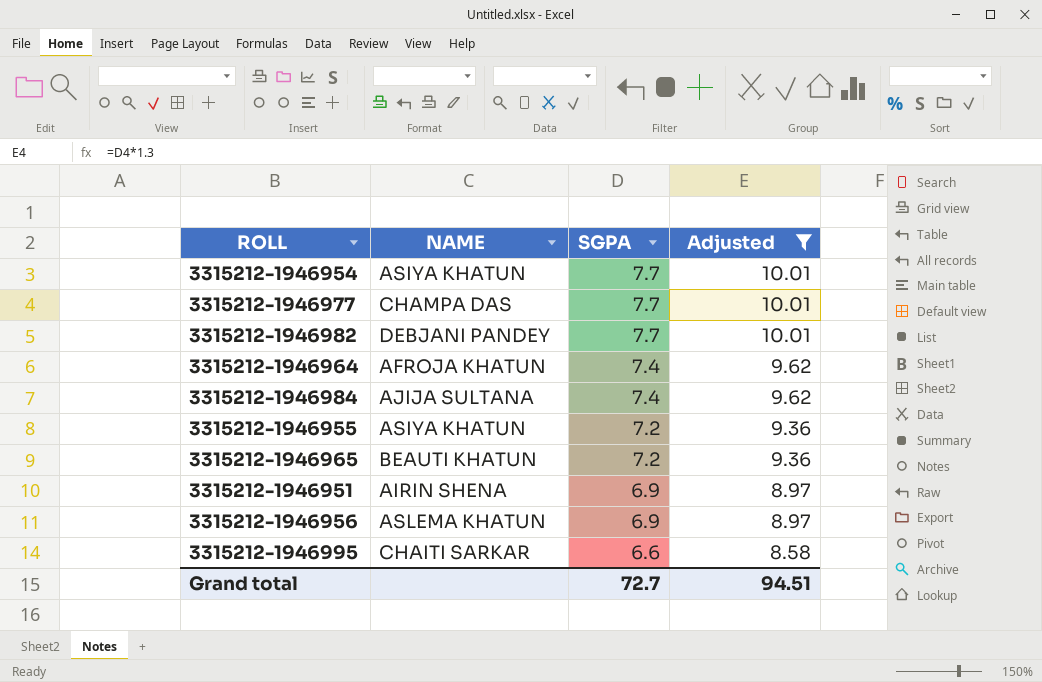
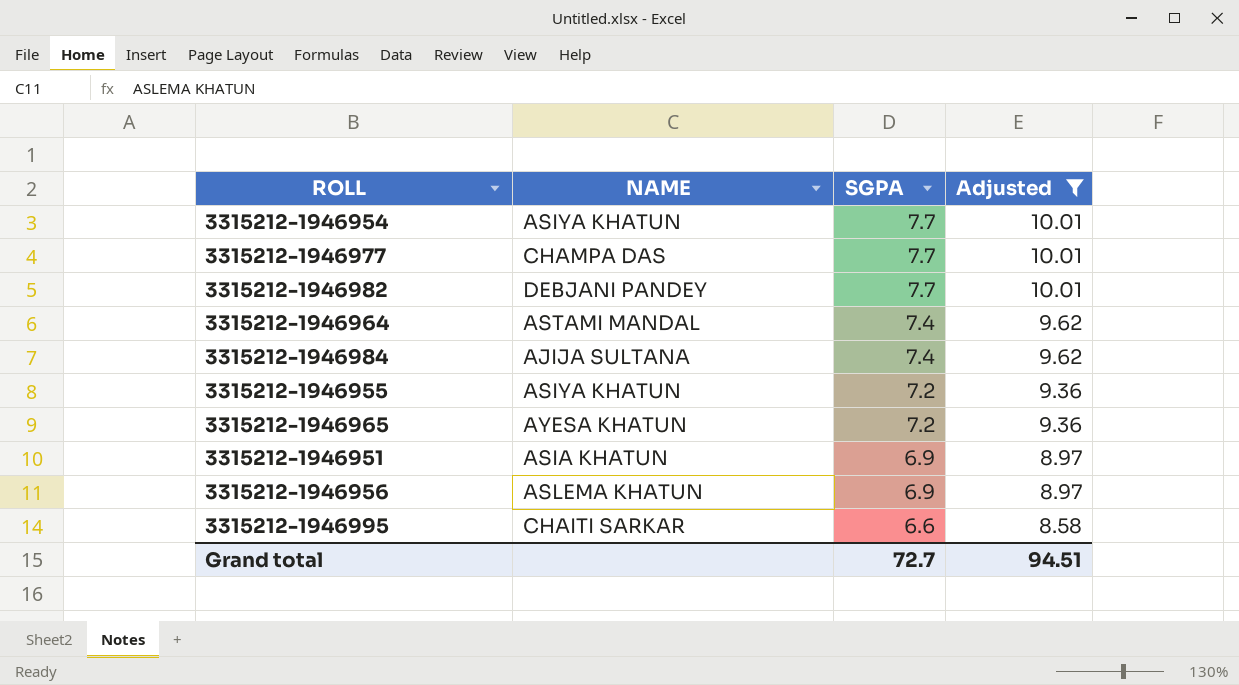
3315212-1946964 | NAME: AFROJA KHATUN -> ASTAMI MANDAL
3315212-1946965 | NAME: BEAUTI KHATUN -> AYESA KHATUN
3315212-1946951 | NAME: AIRIN SHENA -> ASIA KHATUN

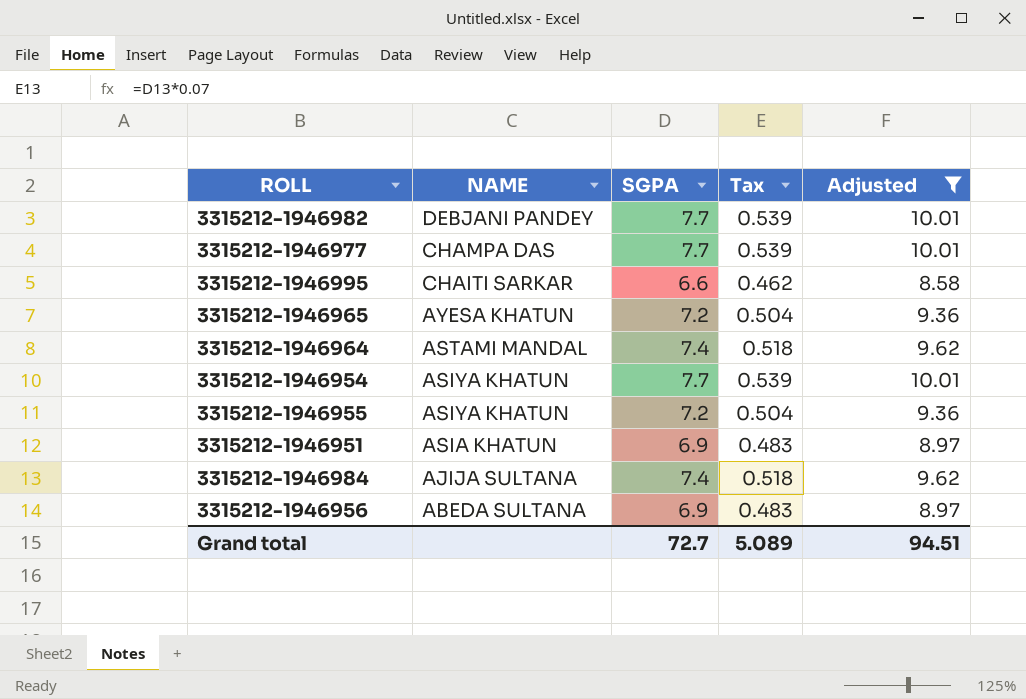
row order: SGPA descending -> NAME descending
column Tax | formula: none -> [SGPA] * 0.07
3315212-1946956 | NAME: ASLEMA KHATUN -> ABEDA SULTANA

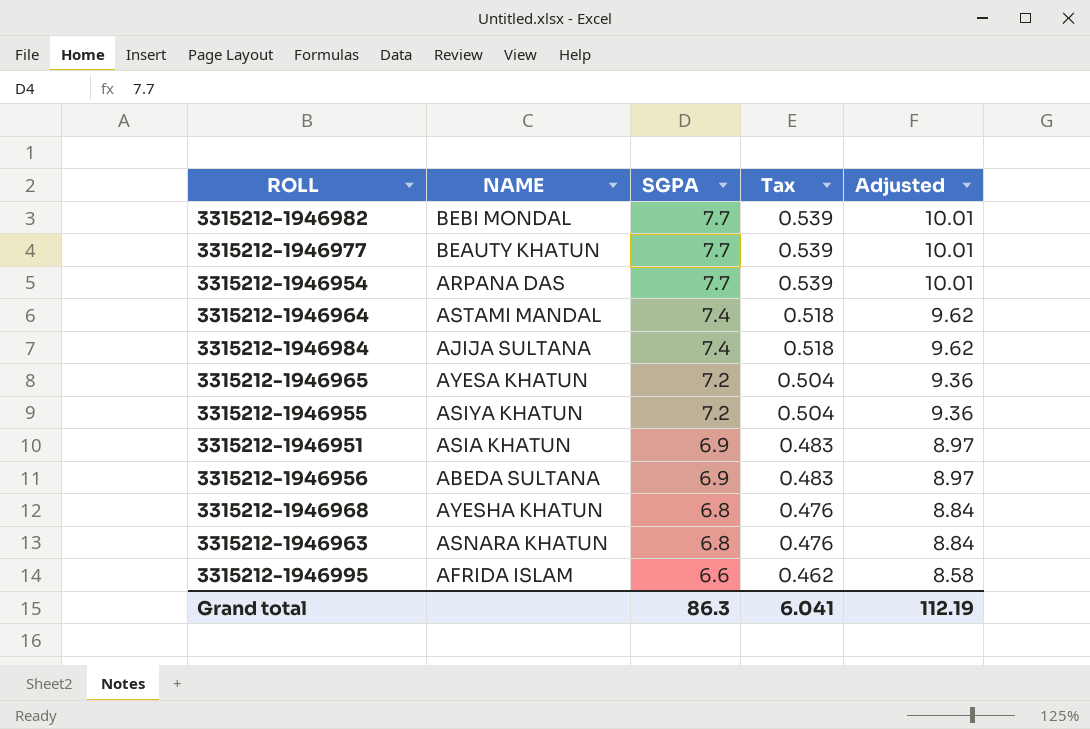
filter: Adjusted != 8.84 -> none
row order: NAME descending -> SGPA descending
3315212-1946982 | NAME: DEBJANI PANDEY -> BEBI MONDAL
3315212-1946977 | NAME: CHAMPA DAS -> BEAUTY KHATUN
3315212-1946954 | NAME: ASIYA KHATUN -> ARPANA DAS
3315212-1946995 | NAME: CHAITI SARKAR -> AFRIDA ISLAM
Grand total | SGPA: 72.7 -> 86.3
Grand total | Tax: 5.089 -> 6.041
Grand total | Adjusted: 94.51 -> 112.19

